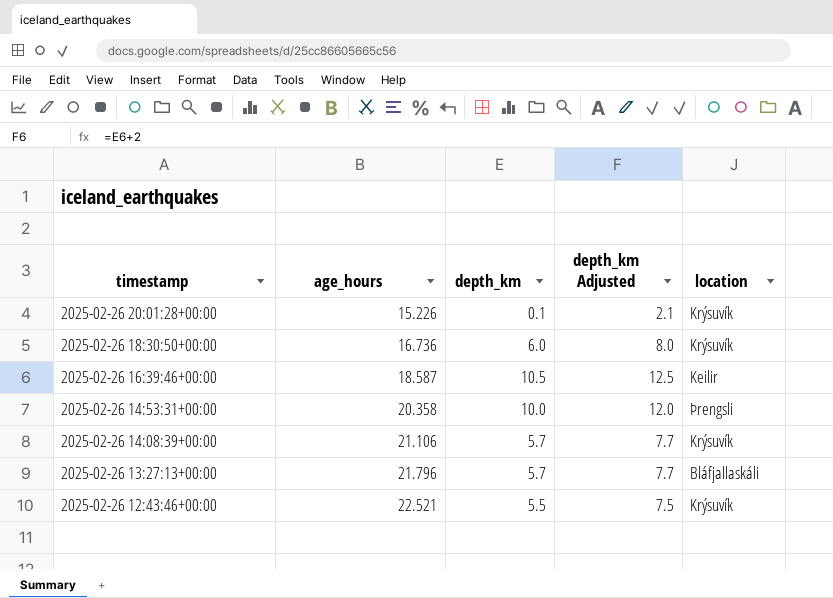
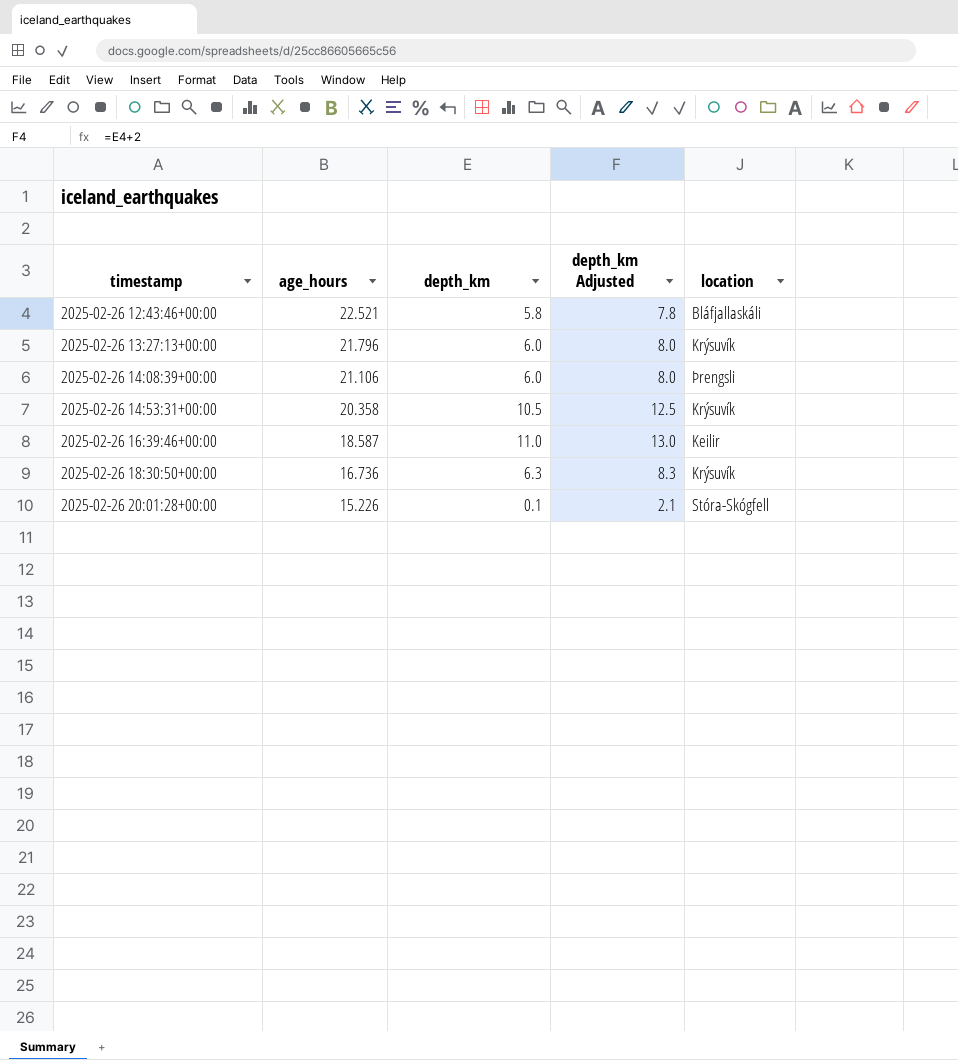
row order: timestamp descending -> timestamp ascending
2025-02-26 12:43:46+00:00 | depth_km: 5.5 -> 5.8
2025-02-26 12:43:46+00:00 | depth_km Adjusted: 7.5 -> 7.8
2025-02-26 12:43:46+00:00 | location: Krýsuvík -> Bláfjallaskáli
2025-02-26 13:27:13+00:00 | depth_km: 5.7 -> 6.0
2025-02-26 13:27:13+00:00 | depth_km Adjusted: 7.7 -> 8.0
2025-02-26 13:27:13+00:00 | location: Bláfjallaskáli -> Krýsuvík
2025-02-26 14:08:39+00:00 | depth_km: 5.7 -> 6.0
2025-02-26 14:08:39+00:00 | depth_km Adjusted: 7.7 -> 8.0
2025-02-26 14:08:39+00:00 | location: Krýsuvík -> Þrengsli
2025-02-26 14:53:31+00:00 | depth_km: 10.0 -> 10.5
2025-02-26 14:53:31+00:00 | depth_km Adjusted: 12.0 -> 12.5
2025-02-26 14:53:31+00:00 | location: Þrengsli -> Krýsuvík
2025-02-26 16:39:46+00:00 | depth_km: 10.5 -> 11.0
2025-02-26 16:39:46+00:00 | depth_km Adjusted: 12.5 -> 13.0
2025-02-26 18:30:50+00:00 | depth_km: 6.0 -> 6.3
2025-02-26 18:30:50+00:00 | depth_km Adjusted: 8.0 -> 8.3
2025-02-26 20:01:28+00:00 | location: Krýsuvík -> Stóra-Skógfell

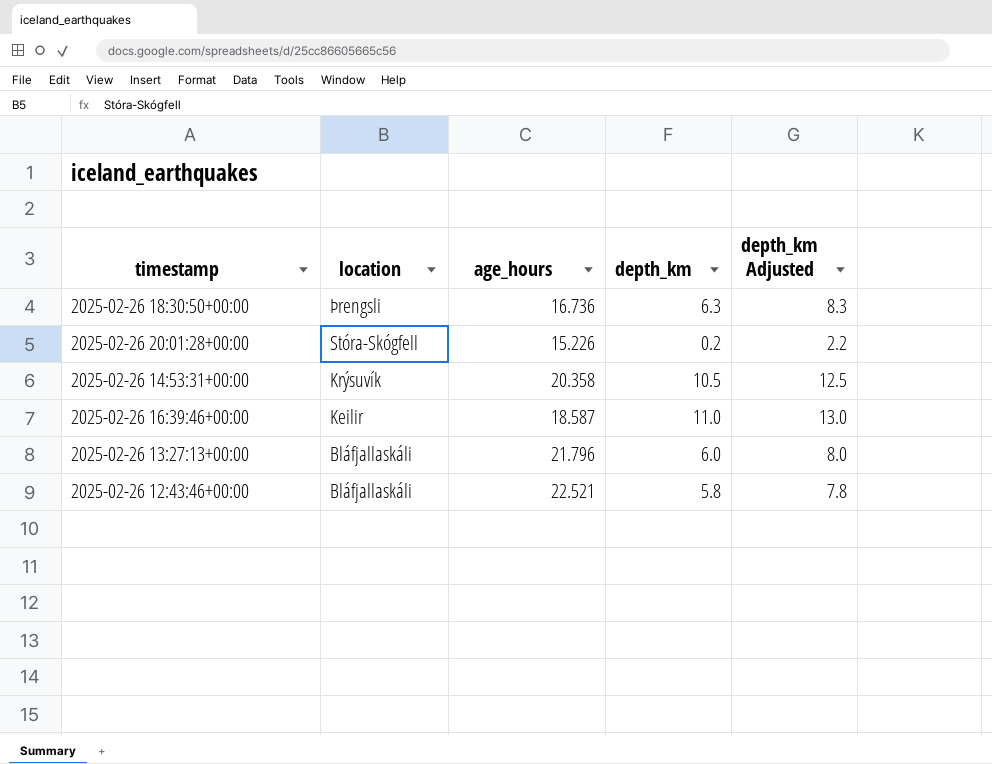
row order: timestamp ascending -> location descending
column location | position: 5 -> 2
row 2025-02-26 14:08:39+00:00: 21.106 | 6.0 | 8.0 | Þrengsli -> none
2025-02-26 18:30:50+00:00 | location: Krýsuvík -> Þrengsli
2025-02-26 20:01:28+00:00 | depth_km: 0.1 -> 0.2
2025-02-26 20:01:28+00:00 | depth_km Adjusted: 2.1 -> 2.2
2025-02-26 13:27:13+00:00 | location: Krýsuvík -> Bláfjallaskáli

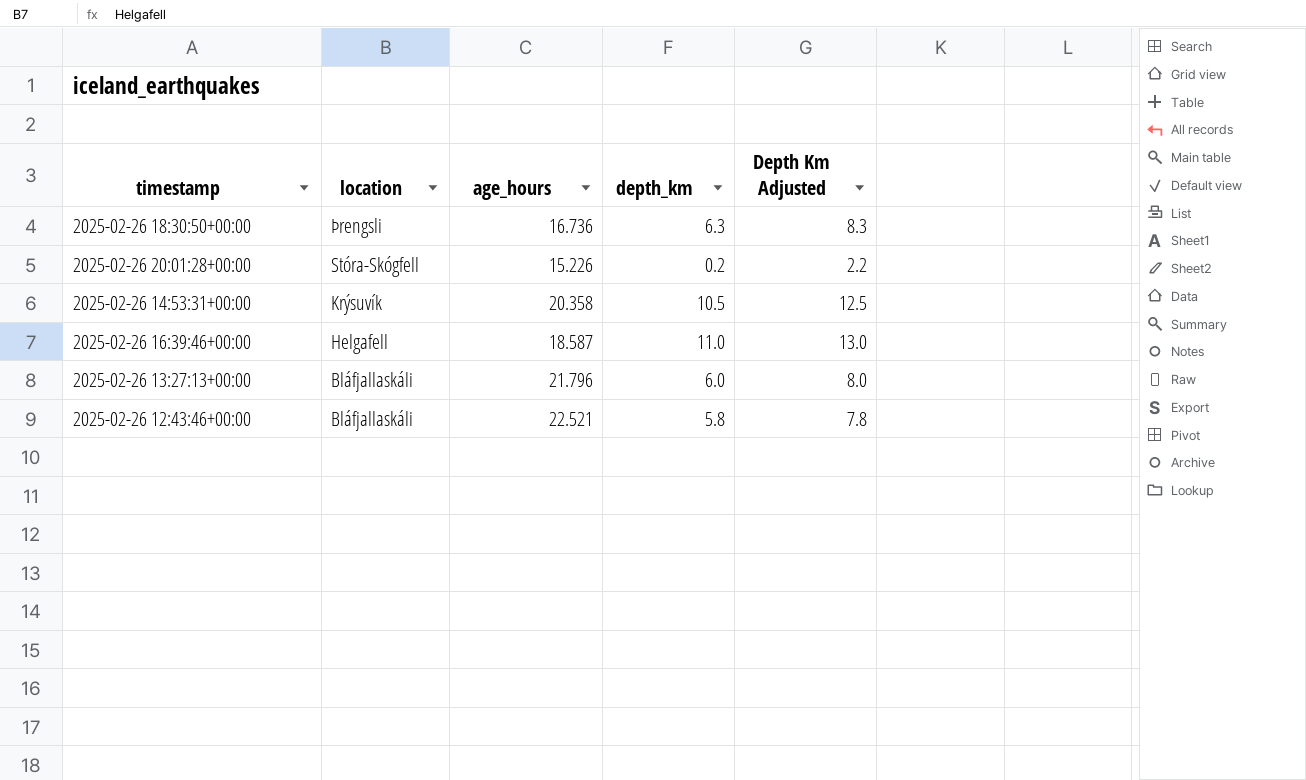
column name: depth_km Adjusted -> Depth Km Adjusted
2025-02-26 16:39:46+00:00 | location: Keilir -> Helgafell

